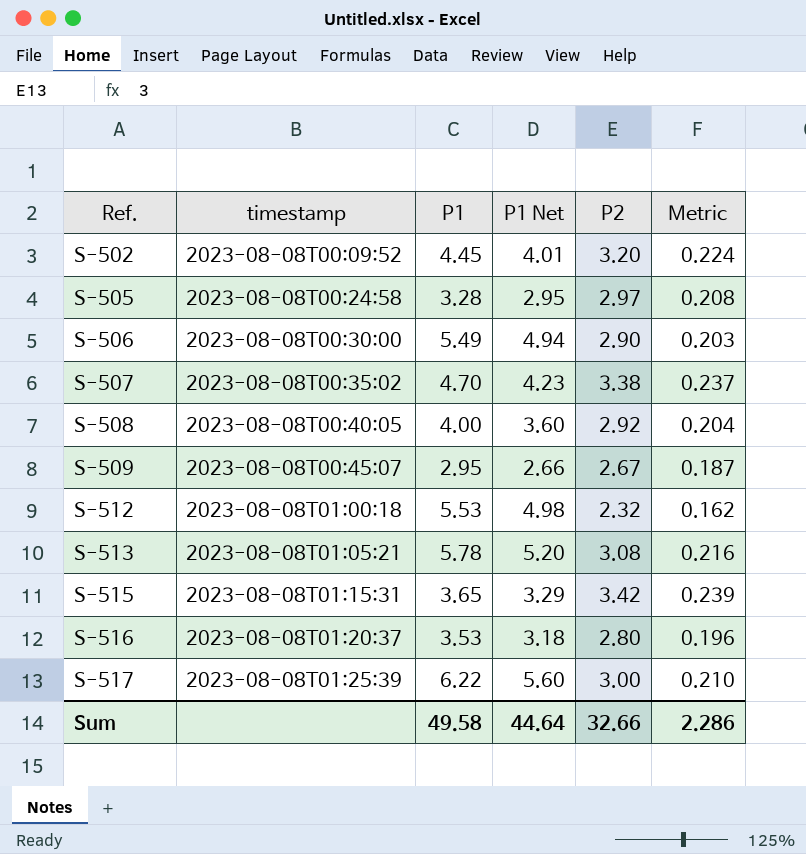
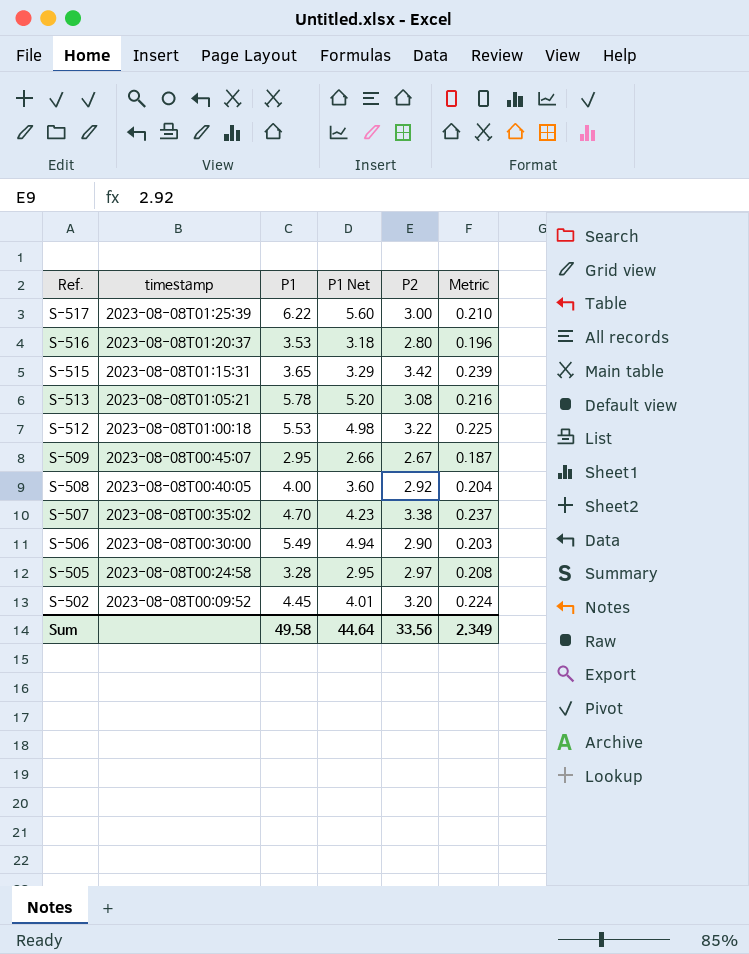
row order: Ref. ascending -> Ref. descending
S-512 | P2: 2.32 -> 3.22
S-512 | Metric: 0.162 -> 0.225
Sum | P2: 32.66 -> 33.56
Sum | Metric: 2.286 -> 2.349

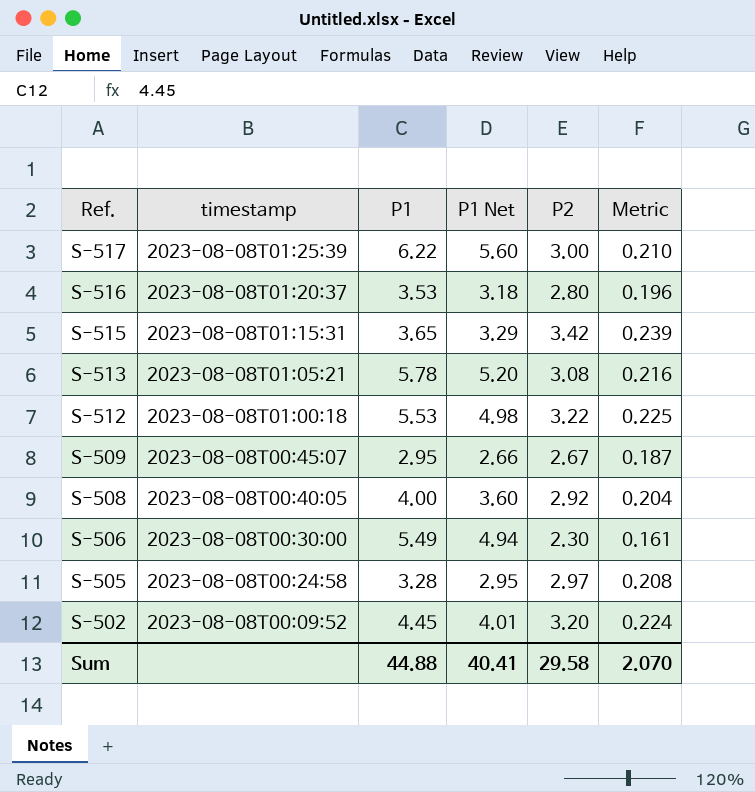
row S-507: 2023-08-08T00:35:02 | 4.70 | 4.23 | 3.38 | 0.237 -> none
S-506 | P2: 2.90 -> 2.30
S-506 | Metric: 0.203 -> 0.161
Sum | P1: 49.58 -> 44.88
Sum | P1 Net: 44.64 -> 40.41
Sum | P2: 33.56 -> 29.58
Sum | Metric: 2.349 -> 2.070

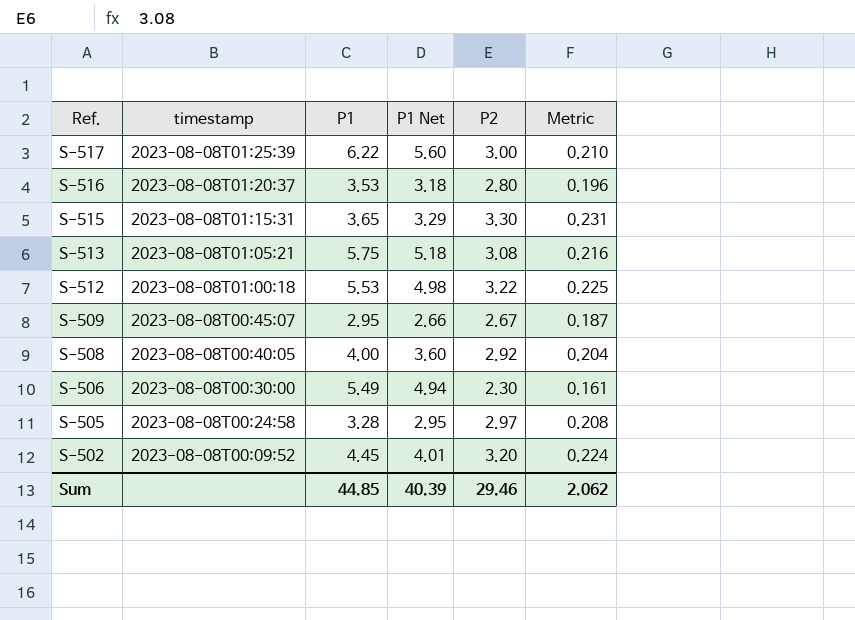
S-515 | P2: 3.42 -> 3.30
S-515 | Metric: 0.239 -> 0.231
S-513 | P1: 5.78 -> 5.75
S-513 | P1 Net: 5.20 -> 5.18
Sum | P1: 44.88 -> 44.85
Sum | P1 Net: 40.41 -> 40.39
Sum | P2: 29.58 -> 29.46
Sum | Metric: 2.070 -> 2.062

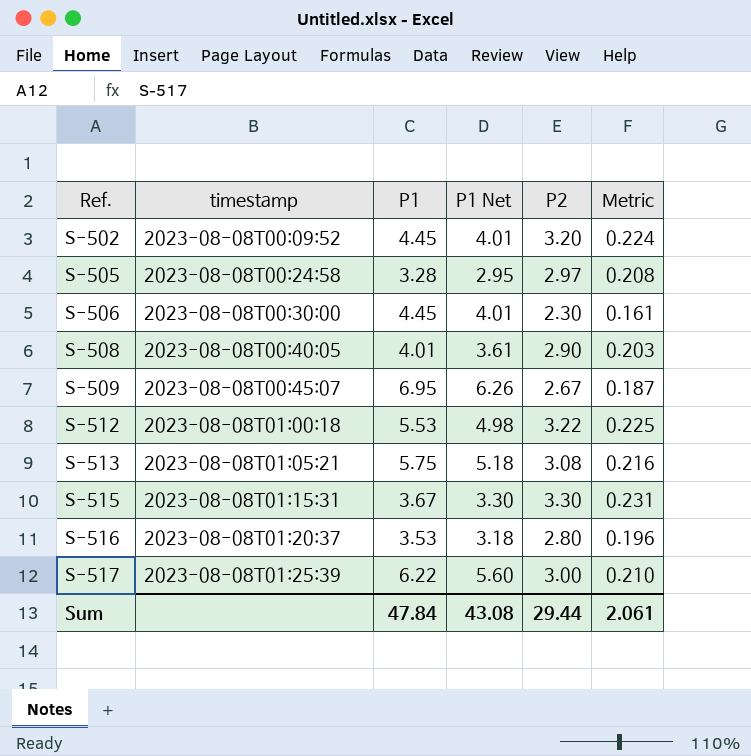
row order: Ref. descending -> Ref. ascending
S-506 | P1: 5.49 -> 4.45
S-506 | P1 Net: 4.94 -> 4.01
S-508 | P1: 4.00 -> 4.01
S-508 | P1 Net: 3.60 -> 3.61
S-508 | P2: 2.92 -> 2.90
S-508 | Metric: 0.204 -> 0.203
S-509 | P1: 2.95 -> 6.95
S-509 | P1 Net: 2.66 -> 6.26
S-515 | P1: 3.65 -> 3.67
S-515 | P1 Net: 3.29 -> 3.30
Sum | P1: 44.85 -> 47.84
Sum | P1 Net: 40.39 -> 43.08
Sum | P2: 29.46 -> 29.44
Sum | Metric: 2.062 -> 2.061

